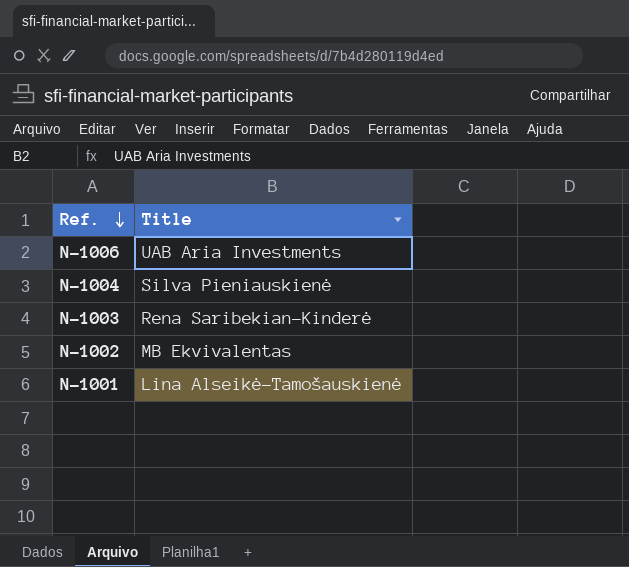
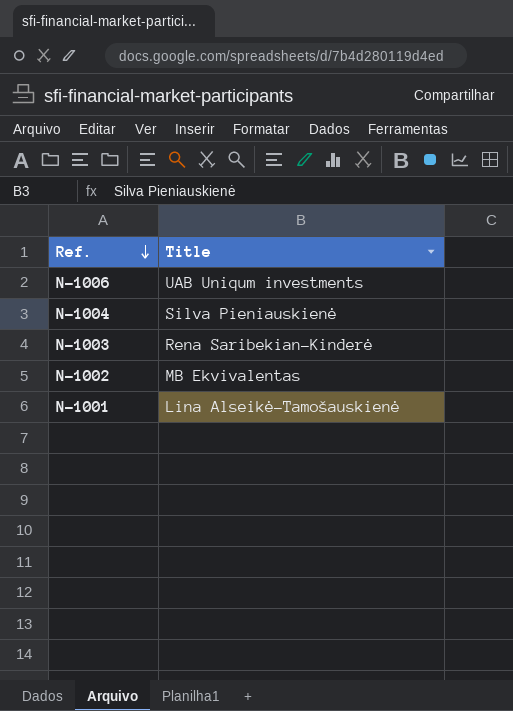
N-1006 | Title: UAB Aria Investments -> UAB Uniqum investments

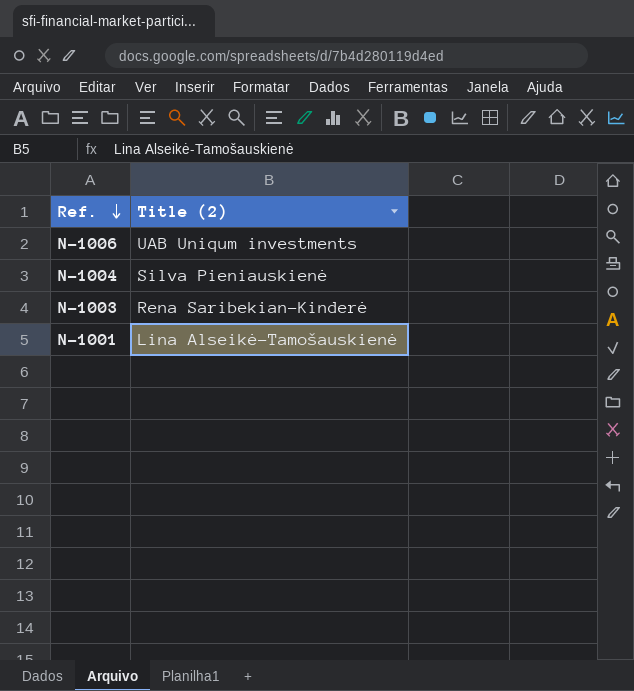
column name: Title -> Title (2)
row N-1002: MB Ekvivalentas -> none

